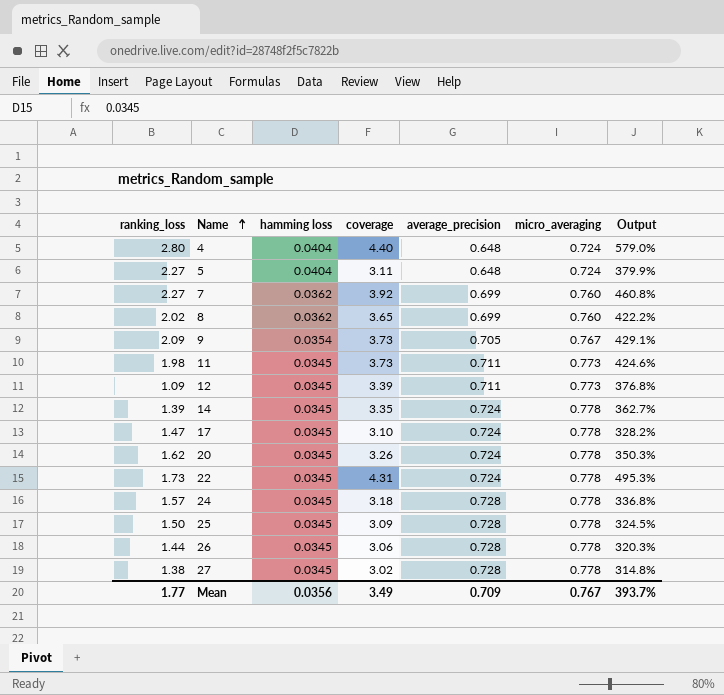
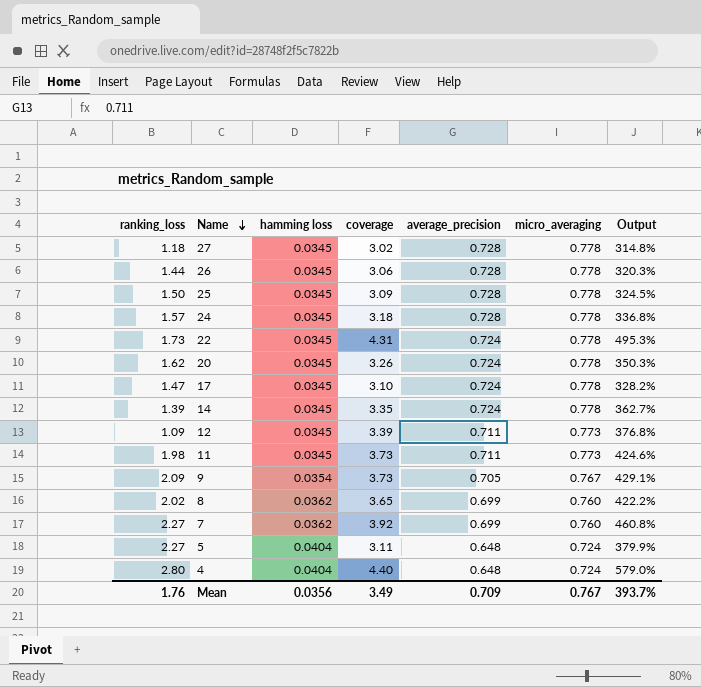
row order: Name ascending -> Name descending
27 | ranking_loss: 1.38 -> 1.18
Mean | ranking_loss: 1.77 -> 1.76

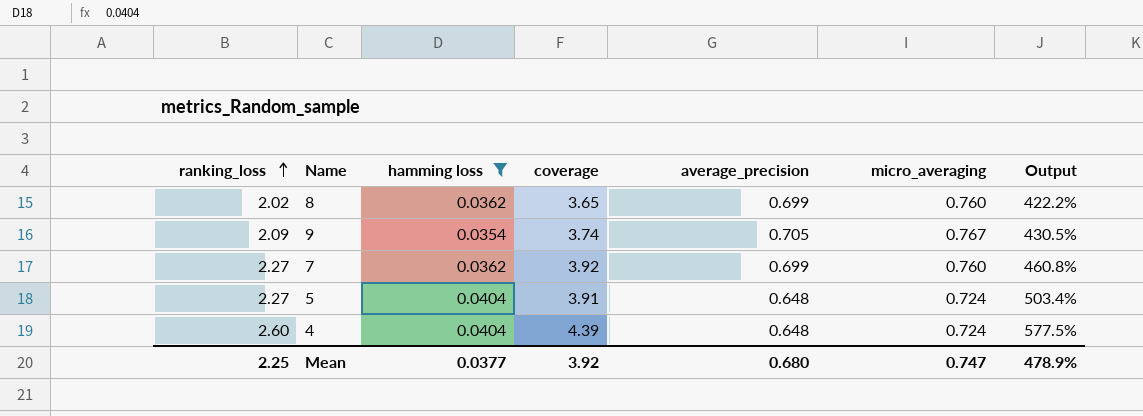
filter: none -> hamming loss != 0.0345
row order: Name descending -> ranking_loss ascending
9 | coverage: 3.73 -> 3.74
9 | Output: 429.1% -> 430.5%
5 | coverage: 3.11 -> 3.91
5 | Output: 379.9% -> 503.4%
4 | ranking_loss: 2.80 -> 2.60
4 | coverage: 4.40 -> 4.39
4 | Output: 579.0% -> 577.5%
Mean | ranking_loss: 1.76 -> 2.25
Mean | hamming loss: 0.0356 -> 0.0377
Mean | coverage: 3.49 -> 3.92
Mean | average_precision: 0.709 -> 0.680
Mean | micro_averaging: 0.767 -> 0.747
Mean | Output: 393.7% -> 478.9%

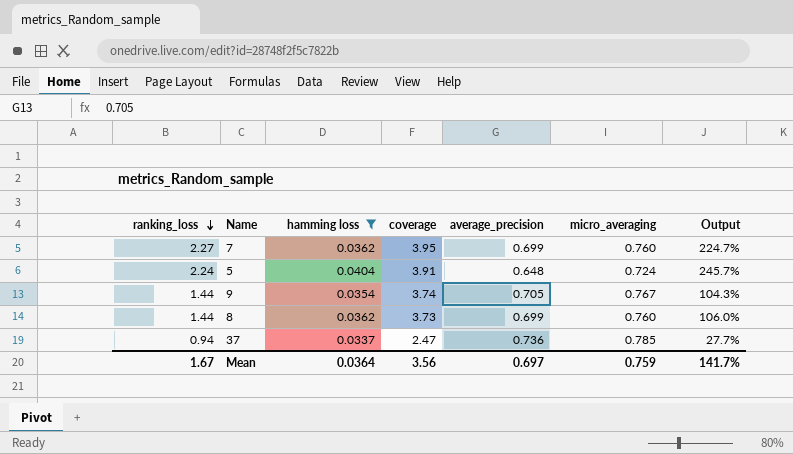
row order: ranking_loss ascending -> ranking_loss descending
column Output | formula: ([coverage] - [average_precision]) / [average_precision] -> ([ranking_loss] - [average_precision]) / [average_precision]
row 4: 2.60 | 0.0404 | 4.39 | 0.648 | 0.724 | 577.5% -> none
7 | coverage: 3.92 -> 3.95
5 | ranking_loss: 2.27 -> 2.24
9 | ranking_loss: 2.09 -> 1.44
8 | ranking_loss: 2.02 -> 1.44
8 | coverage: 3.65 -> 3.73
row 37: none -> 0.94 | 0.0337 | 2.47 | 0.736 | 0.785 | 27.7%
Mean | ranking_loss: 2.25 -> 1.67
Mean | hamming loss: 0.0377 -> 0.0364
Mean | coverage: 3.92 -> 3.56
Mean | average_precision: 0.680 -> 0.697
Mean | micro_averaging: 0.747 -> 0.759
Mean | Output: 478.9% -> 141.7%

